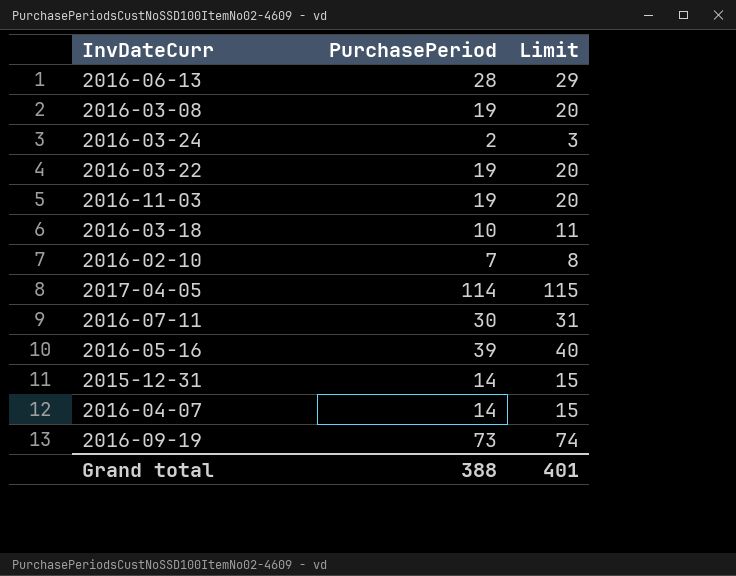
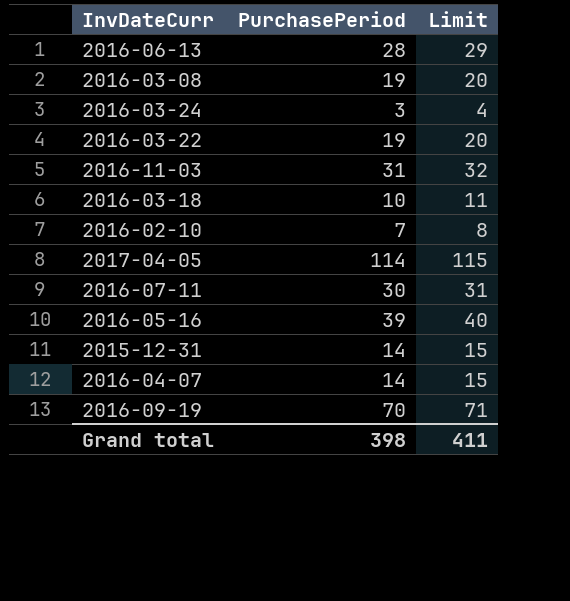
2016-03-24 | PurchasePeriod: 2 -> 3
2016-03-24 | Limit: 3 -> 4
2016-11-03 | PurchasePeriod: 19 -> 31
2016-11-03 | Limit: 20 -> 32
2016-09-19 | PurchasePeriod: 73 -> 70
2016-09-19 | Limit: 74 -> 71
Grand total | PurchasePeriod: 388 -> 398
Grand total | Limit: 401 -> 411

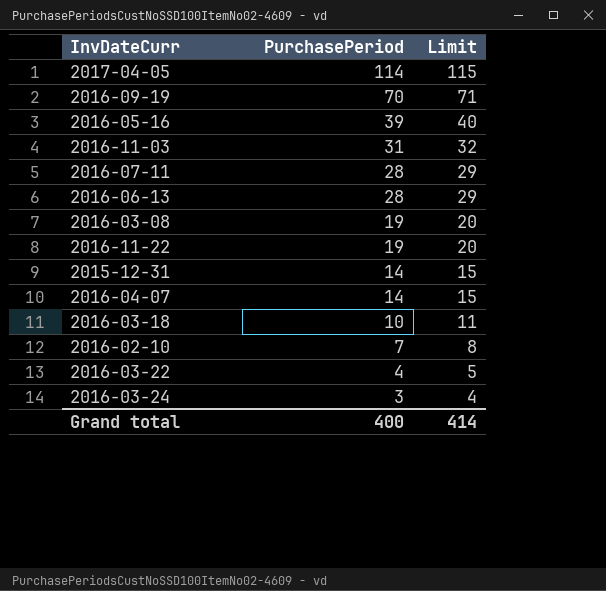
row order: none -> PurchasePeriod descending
2016-07-11 | PurchasePeriod: 30 -> 28
2016-07-11 | Limit: 31 -> 29
row 2016-11-22: none -> 19 | 20
2016-03-22 | PurchasePeriod: 19 -> 4
2016-03-22 | Limit: 20 -> 5
Grand total | PurchasePeriod: 398 -> 400
Grand total | Limit: 411 -> 414

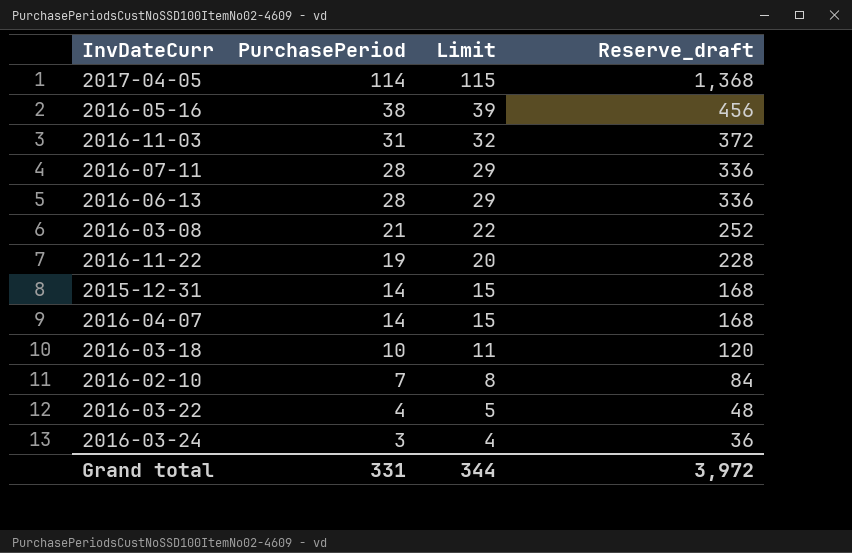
column Reserve_draft | formula: none -> [PurchasePeriod] * 12
row 2016-09-19: 70 | 71 -> none
2016-05-16 | PurchasePeriod: 39 -> 38
2016-05-16 | Limit: 40 -> 39
2016-03-08 | PurchasePeriod: 19 -> 21
2016-03-08 | Limit: 20 -> 22
Grand total | PurchasePeriod: 400 -> 331
Grand total | Limit: 414 -> 344

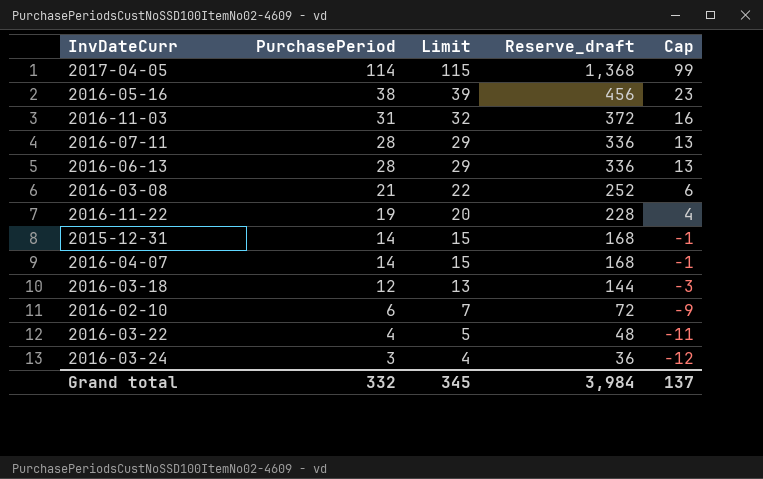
column Cap | formula: none -> [PurchasePeriod] - 15
2016-03-18 | PurchasePeriod: 10 -> 12
2016-03-18 | Limit: 11 -> 13
2016-03-18 | Reserve_draft: 120 -> 144
2016-02-10 | PurchasePeriod: 7 -> 6
2016-02-10 | Limit: 8 -> 7
2016-02-10 | Reserve_draft: 84 -> 72
Grand total | PurchasePeriod: 331 -> 332
Grand total | Limit: 344 -> 345
Grand total | Reserve_draft: 3,972 -> 3,984

